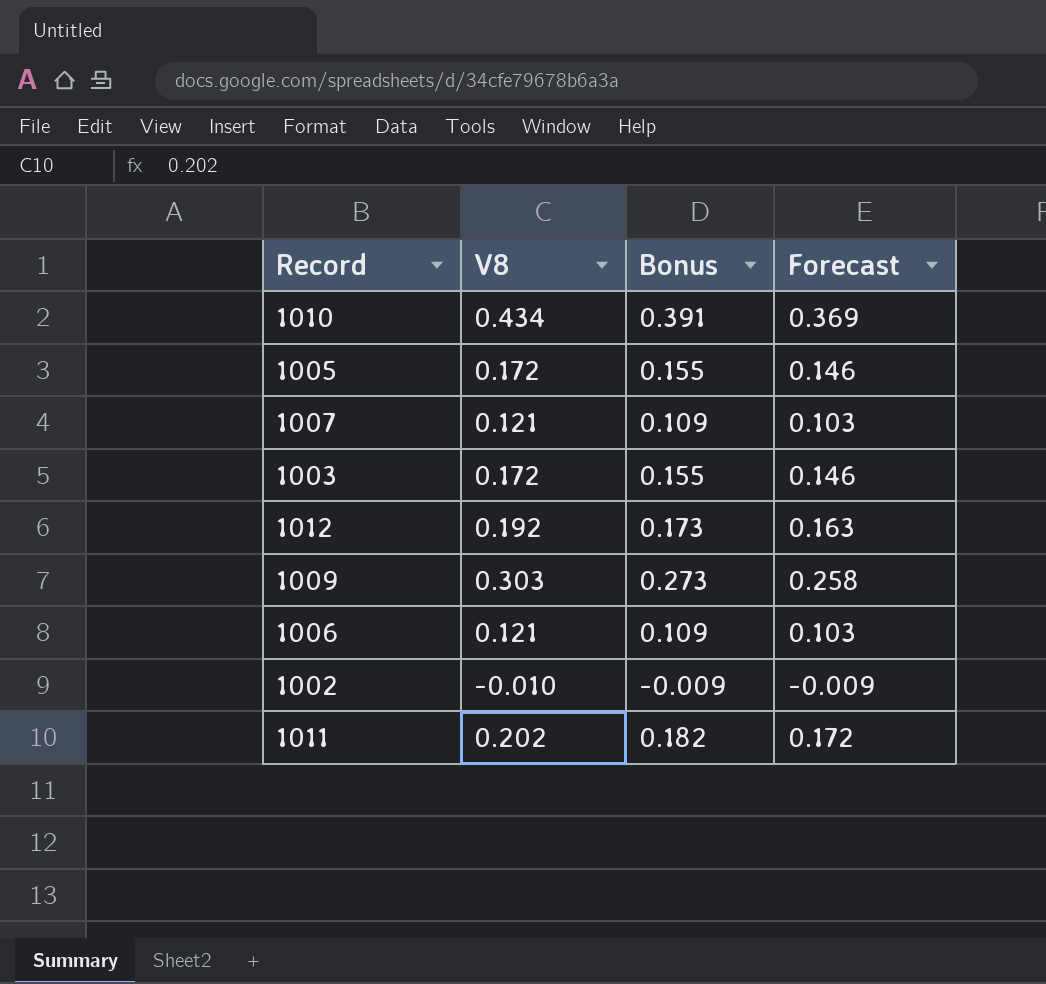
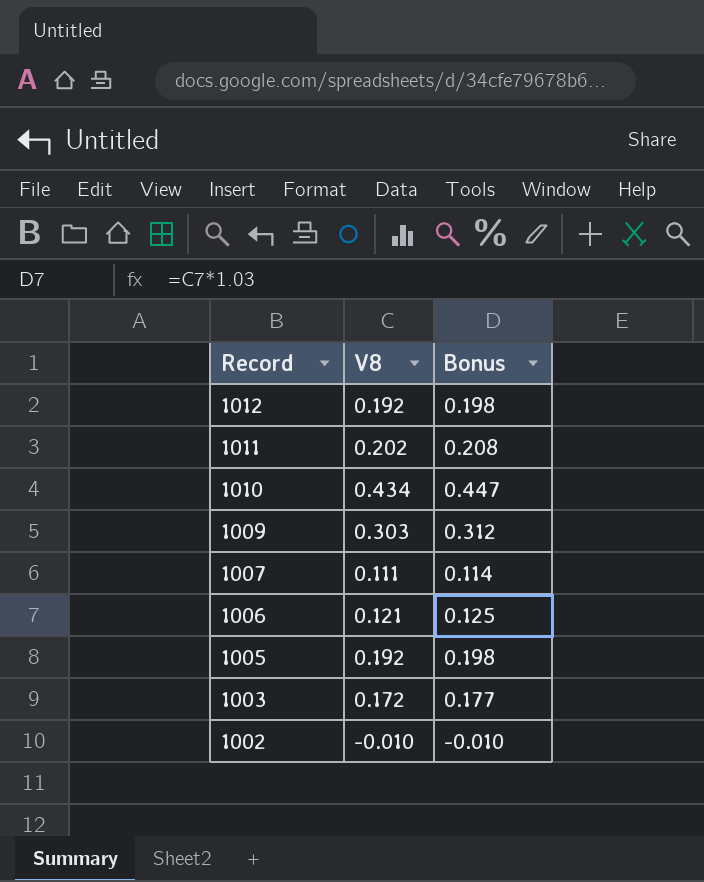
row order: none -> Record descending
column Forecast | formula: [V8] * 0.85 -> none
column Bonus | formula: [V8] * 0.9 -> [V8] * 1.03
1007 | V8: 0.121 -> 0.111
1005 | V8: 0.172 -> 0.192

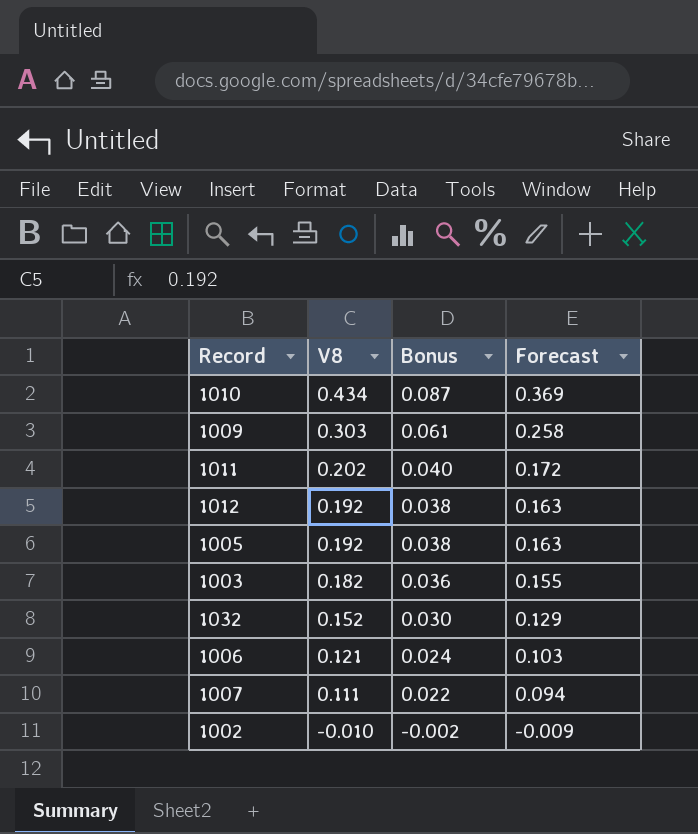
row order: Record descending -> V8 descending
column Bonus | formula: [V8] * 1.03 -> [V8] * 0.2
column Forecast | formula: none -> [V8] * 0.85
1003 | V8: 0.172 -> 0.182
row 1032: none -> 0.152 | 0.030 | 0.129

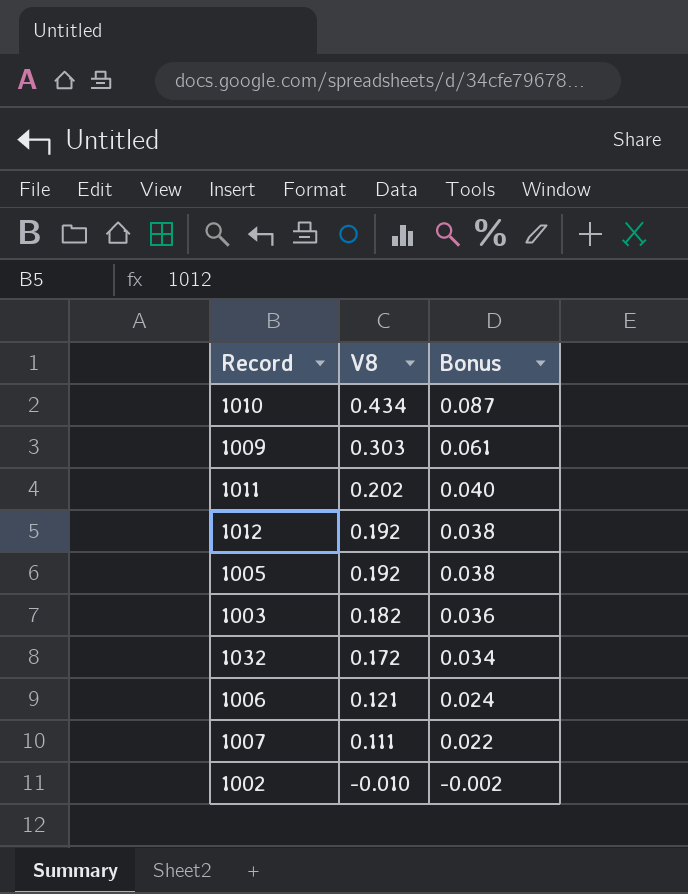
column Forecast | formula: [V8] * 0.85 -> none
1032 | V8: 0.152 -> 0.172
1032 | Bonus: 0.030 -> 0.034

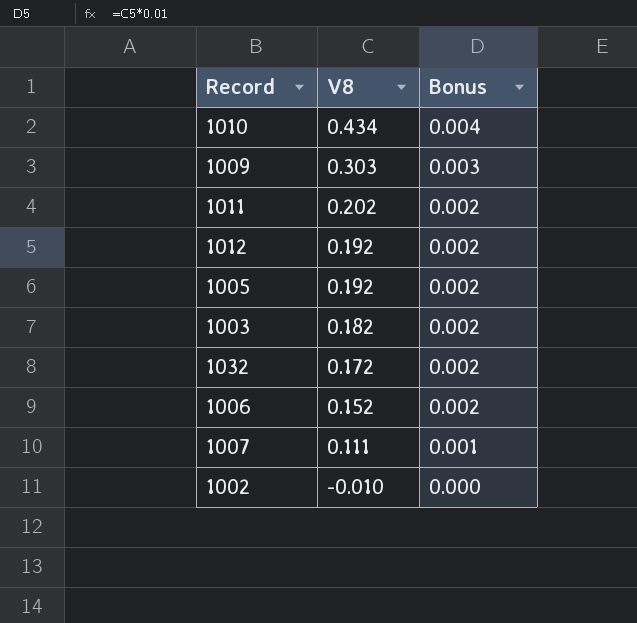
column Bonus | formula: [V8] * 0.2 -> [V8] * 0.01
1006 | V8: 0.121 -> 0.152

